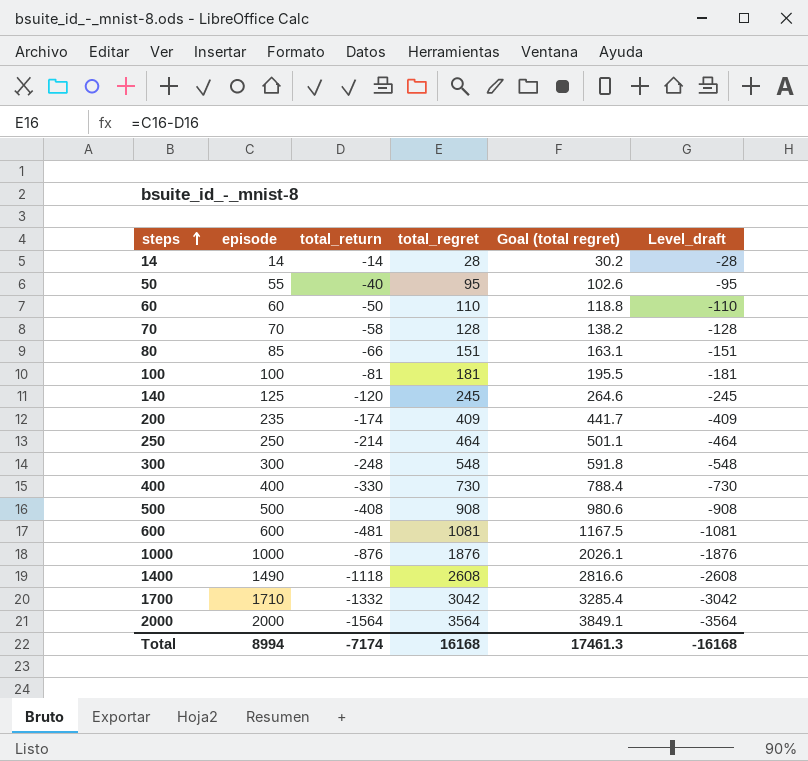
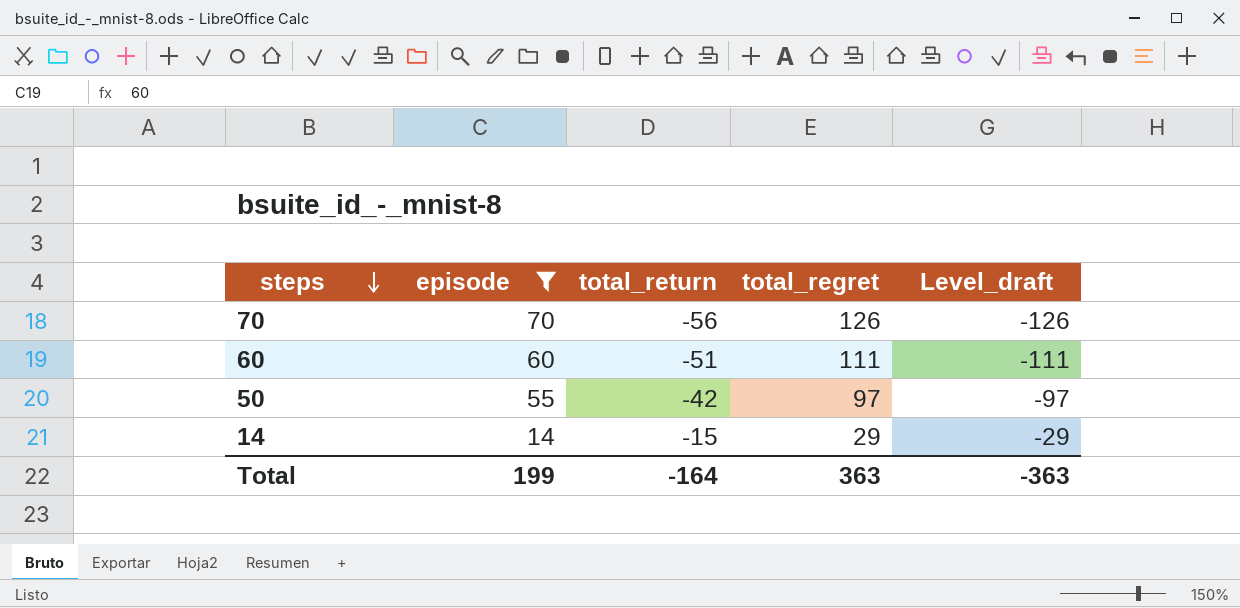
filter: none -> episode <= 70
row order: steps ascending -> steps descending
column Goal (total regret) | formula: [total_regret] * 1.08 -> none
70 | total_return: -58 -> -56
70 | total_regret: 128 -> 126
70 | Level_draft: -128 -> -126
60 | total_return: -50 -> -51
60 | total_regret: 110 -> 111
60 | Level_draft: -110 -> -111
50 | total_return: -40 -> -42
50 | total_regret: 95 -> 97
50 | Level_draft: -95 -> -97
14 | total_return: -14 -> -15
14 | total_regret: 28 -> 29
14 | Level_draft: -28 -> -29
Total | episode: 8994 -> 199
Total | total_return: -7174 -> -164
Total | total_regret: 16168 -> 363
Total | Level_draft: -16168 -> -363

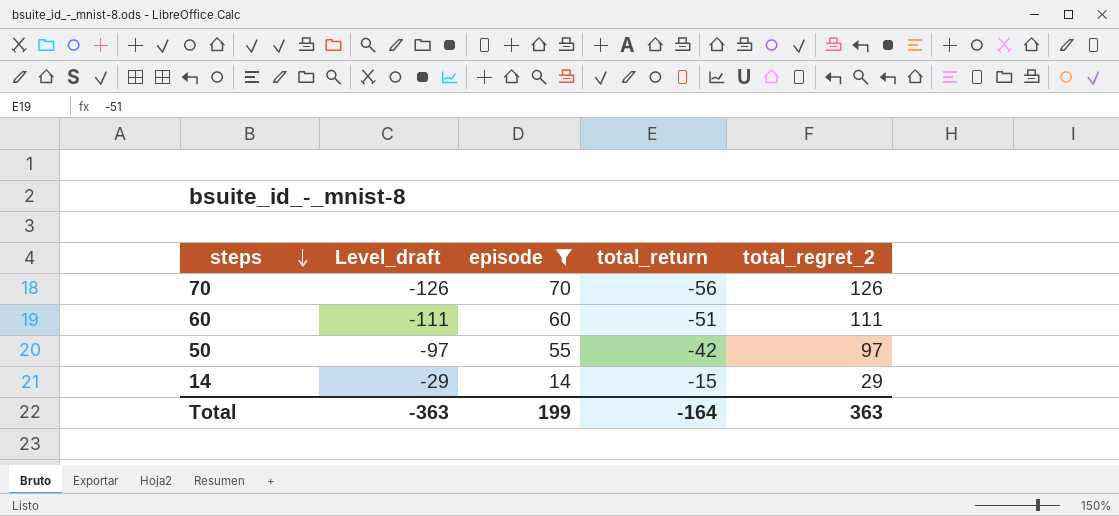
column Level_draft | position: 5 -> 2
column name: total_regret -> total_regret_2

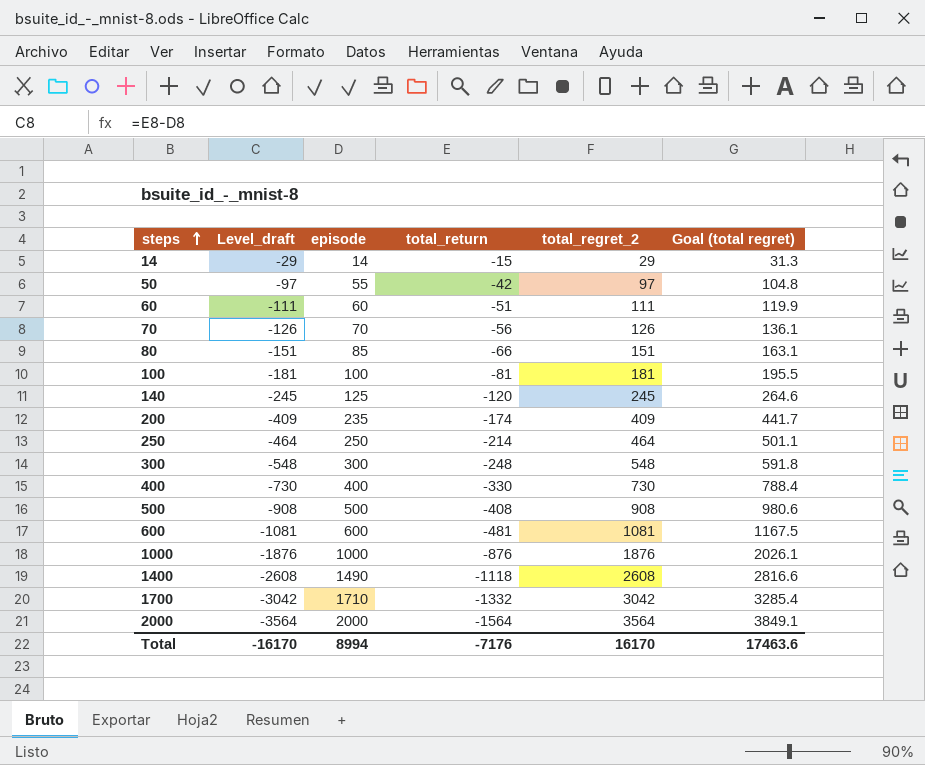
filter: episode <= 70 -> none
row order: steps descending -> steps ascending
column Goal (total regret) | formula: none -> [total_regret_2] * 1.08
Total | Level_draft: -363 -> -16170
Total | episode: 199 -> 8994
Total | total_return: -164 -> -7176
Total | total_regret_2: 363 -> 16170

